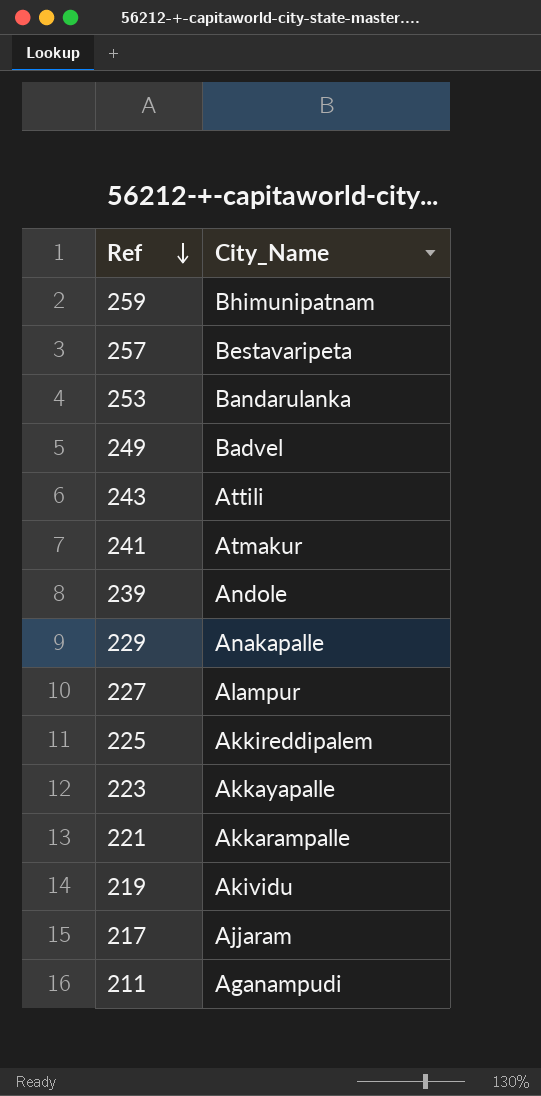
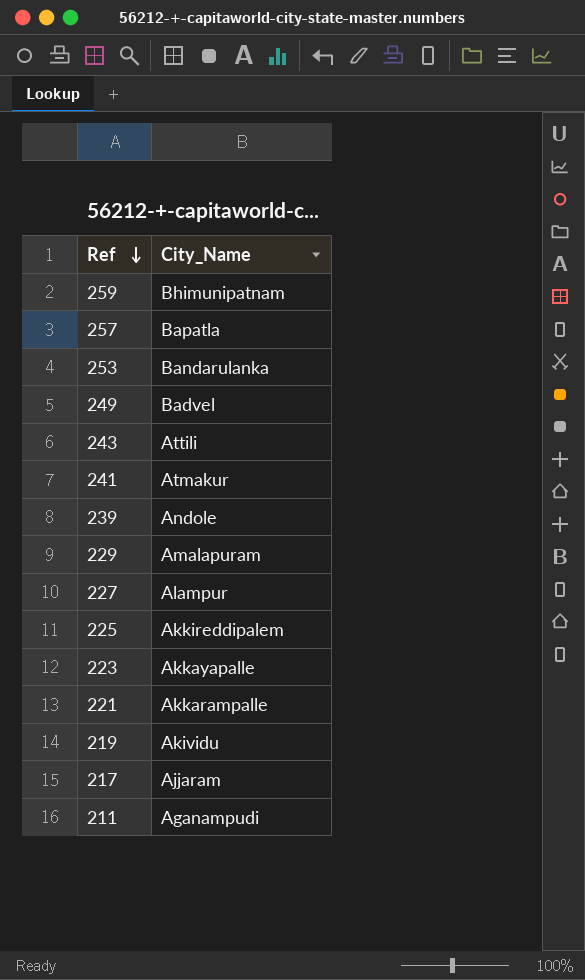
257 | City_Name: Bestavaripeta -> Bapatla
229 | City_Name: Anakapalle -> Amalapuram

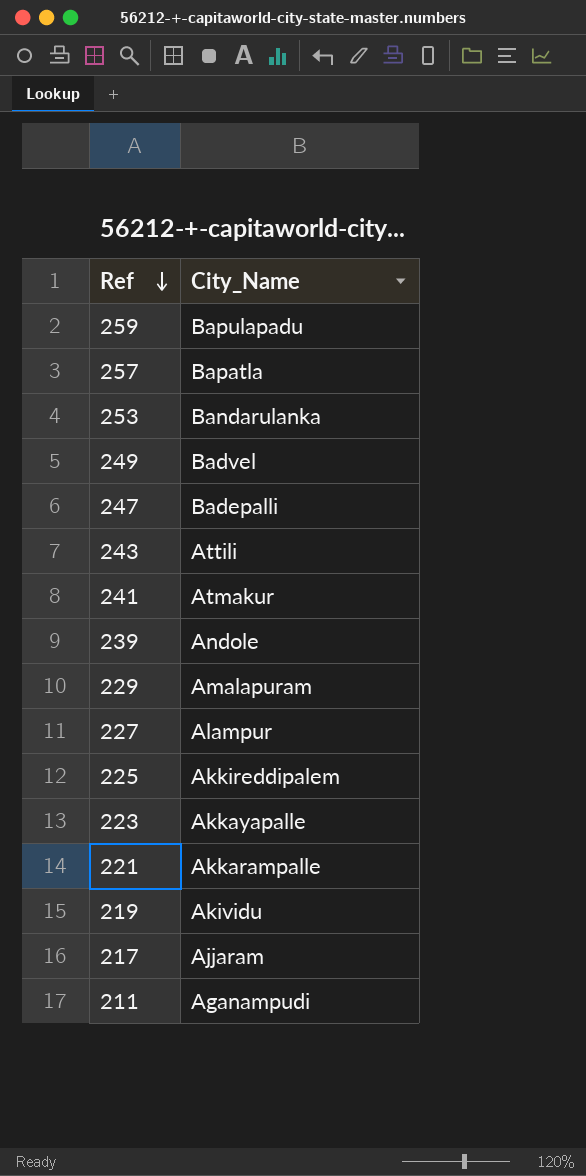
259 | City_Name: Bhimunipatnam -> Bapulapadu
row 247: none -> Badepalli

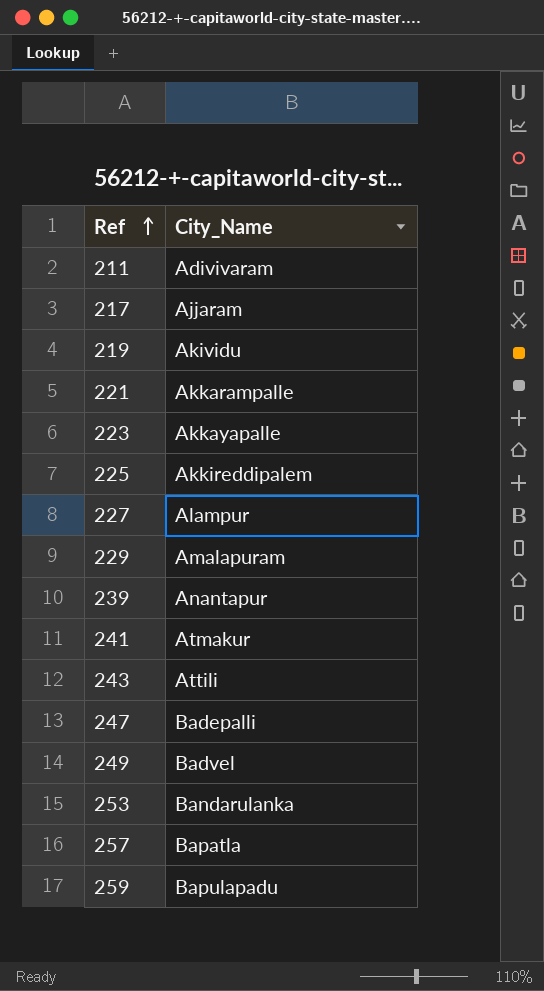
row order: Ref descending -> Ref ascending
211 | City_Name: Aganampudi -> Adivivaram
239 | City_Name: Andole -> Anantapur

